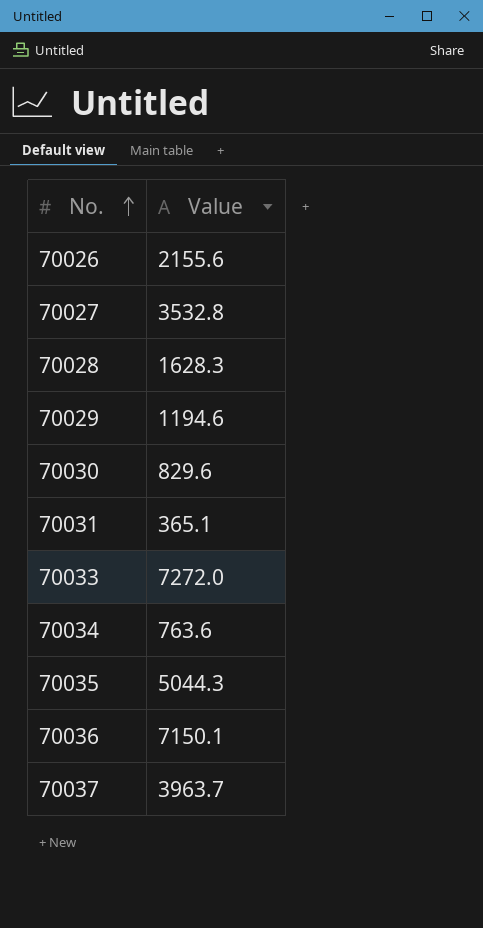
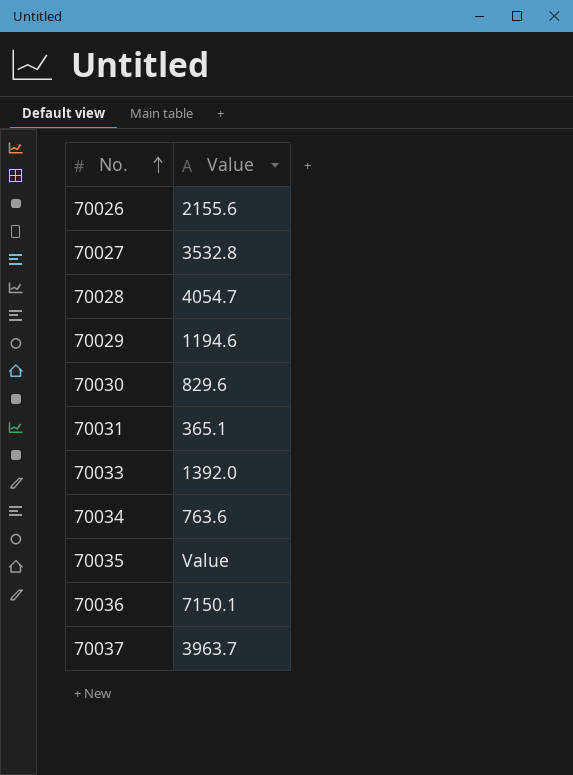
70028 | Value: 1628.3 -> 4054.7
70033 | Value: 7272.0 -> 1392.0
70035 | Value: 5044.3 -> Value

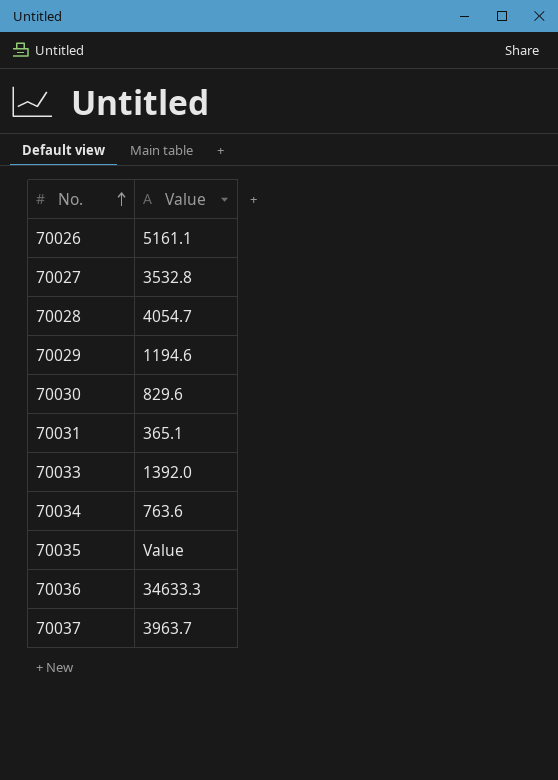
70026 | Value: 2155.6 -> 5161.1
70036 | Value: 7150.1 -> 34633.3

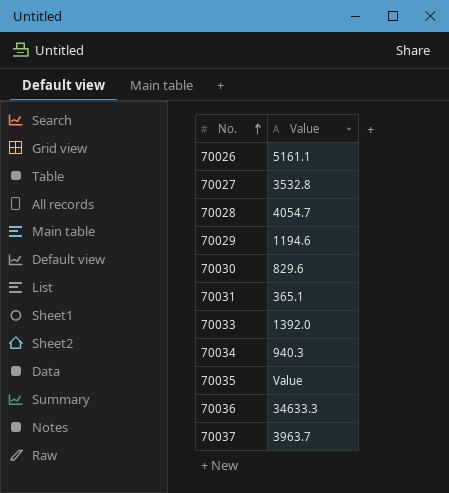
70034 | Value: 763.6 -> 940.3

